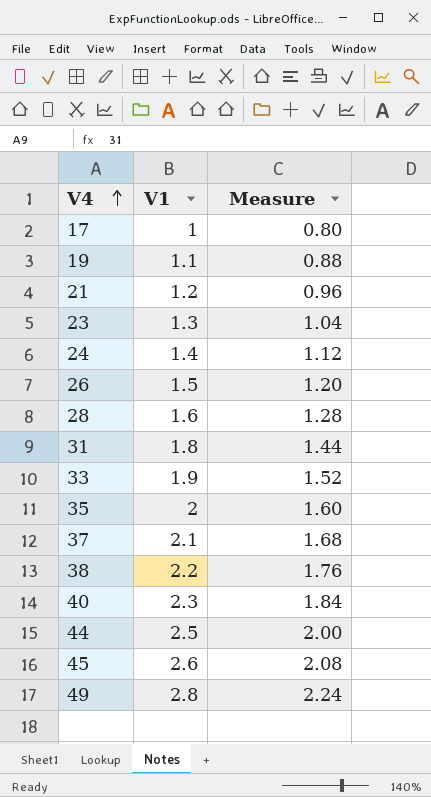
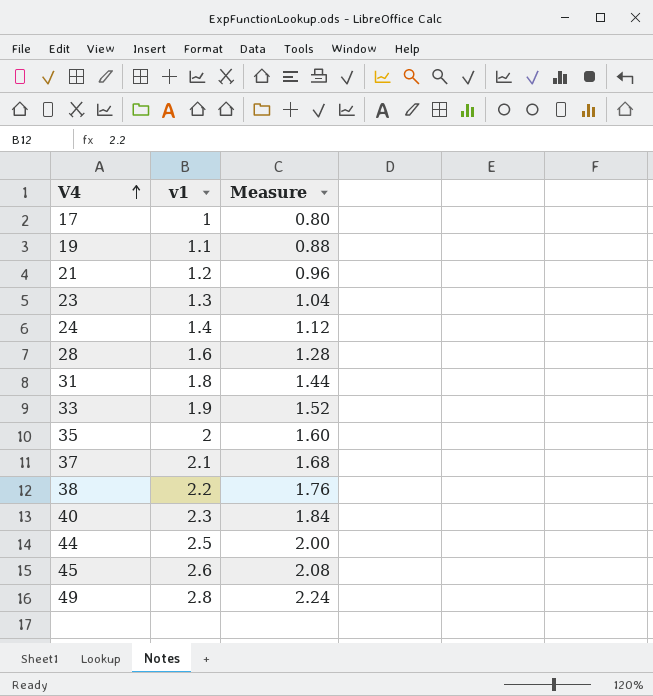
column name: V1 -> v1
row 26: 1.5 | 1.20 -> none

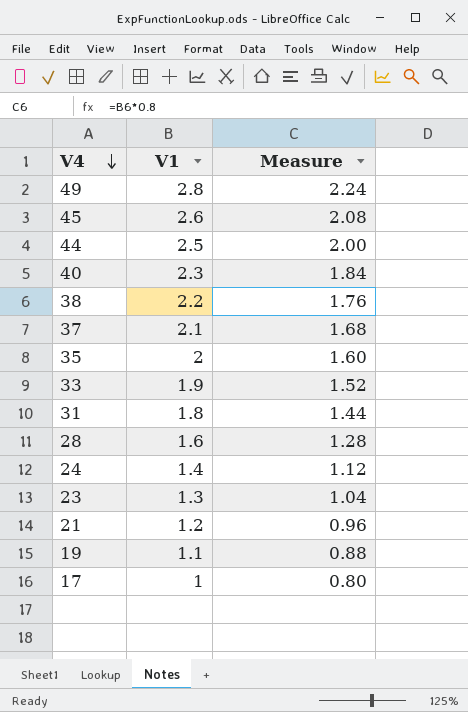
row order: V4 ascending -> V4 descending
column name: v1 -> V1

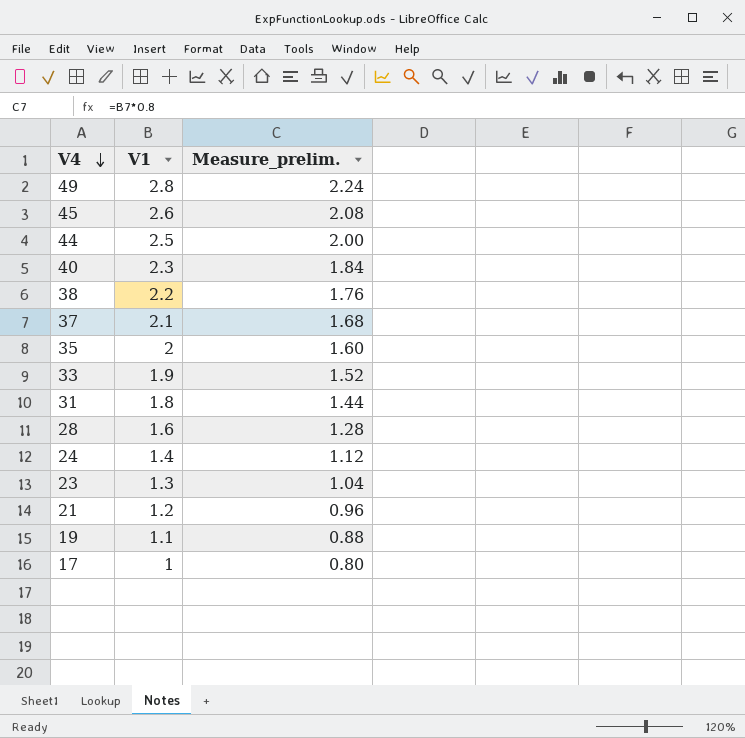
column name: Measure -> Measure_prelim.

